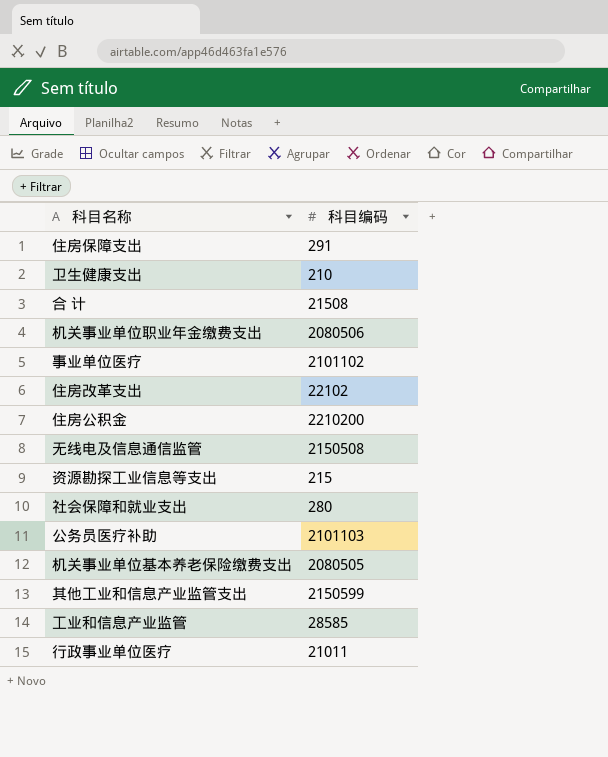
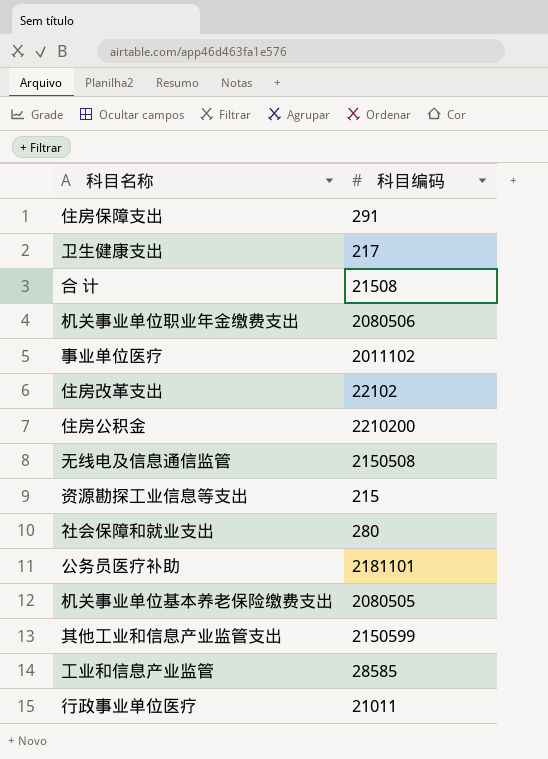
卫生健康支出 | 科目编码: 210 -> 217
事业单位医疗 | 科目编码: 2101102 -> 2011102
公务员医疗补助 | 科目编码: 2101103 -> 2181101

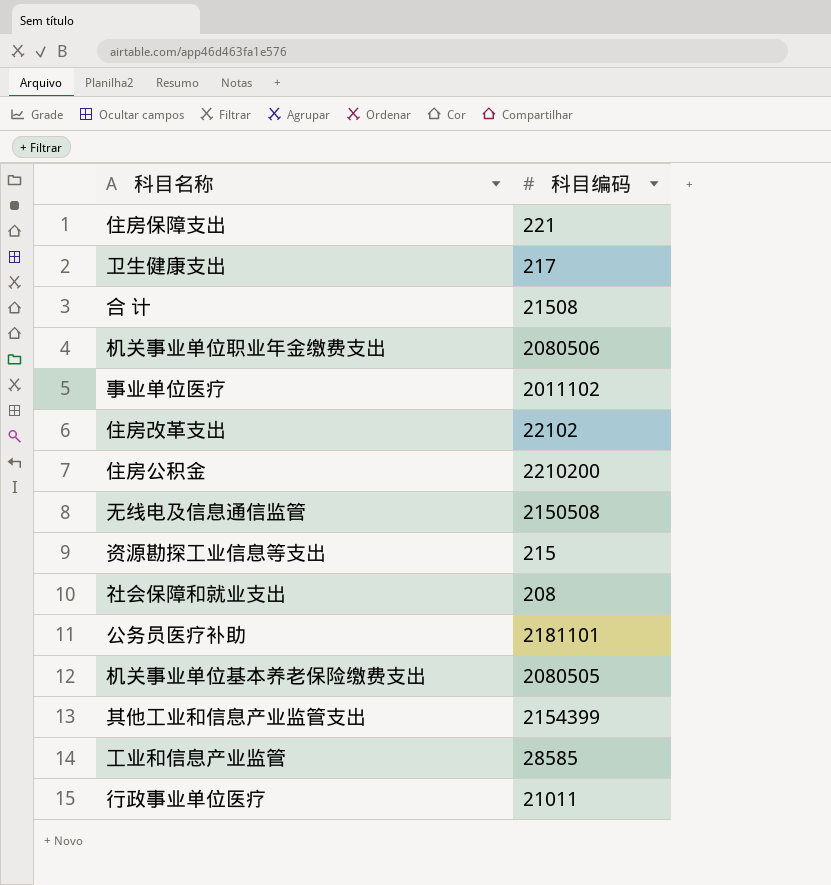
住房保障支出 | 科目编码: 291 -> 221
社会保障和就业支出 | 科目编码: 280 -> 208
其他工业和信息产业监管支出 | 科目编码: 2150599 -> 2154399

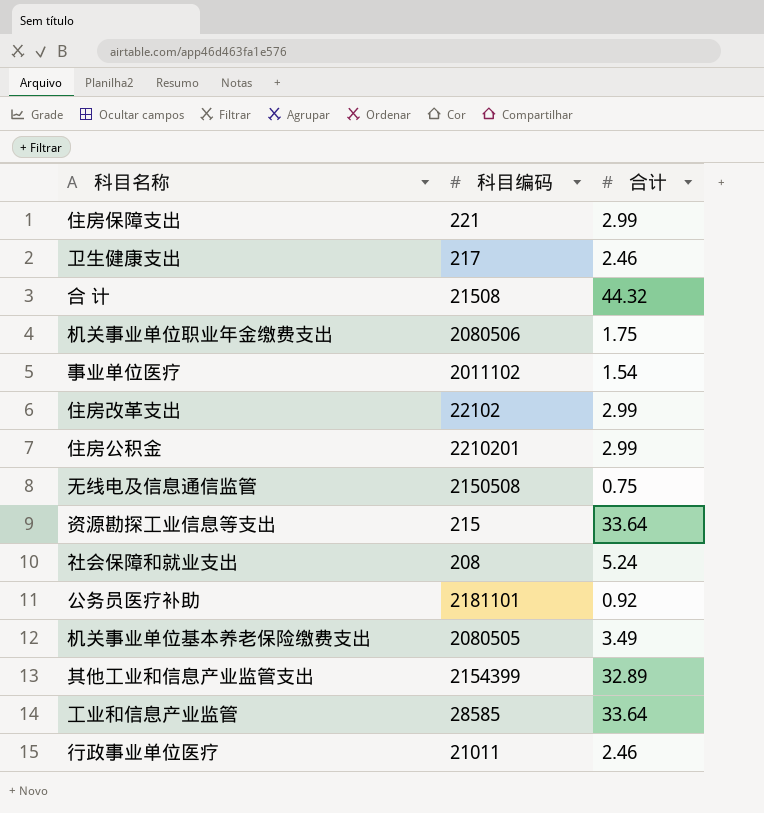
column 合计 | position: none -> 3
住房公积金 | 科目编码: 2210200 -> 2210201

